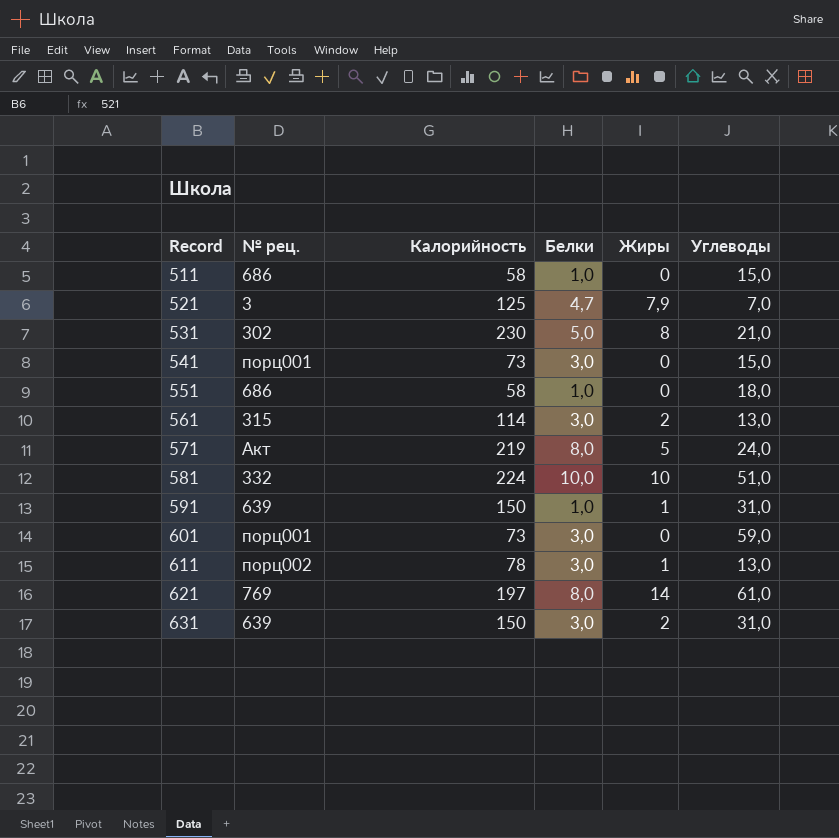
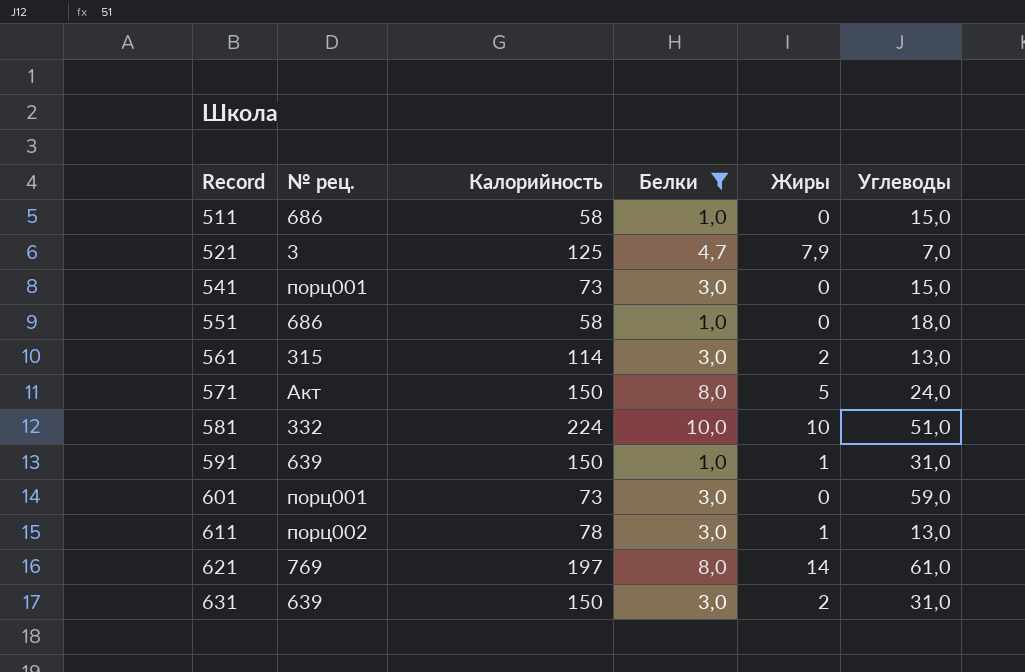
filter: none -> Белки != 5,0
571 | Калорийность: 219 -> 150

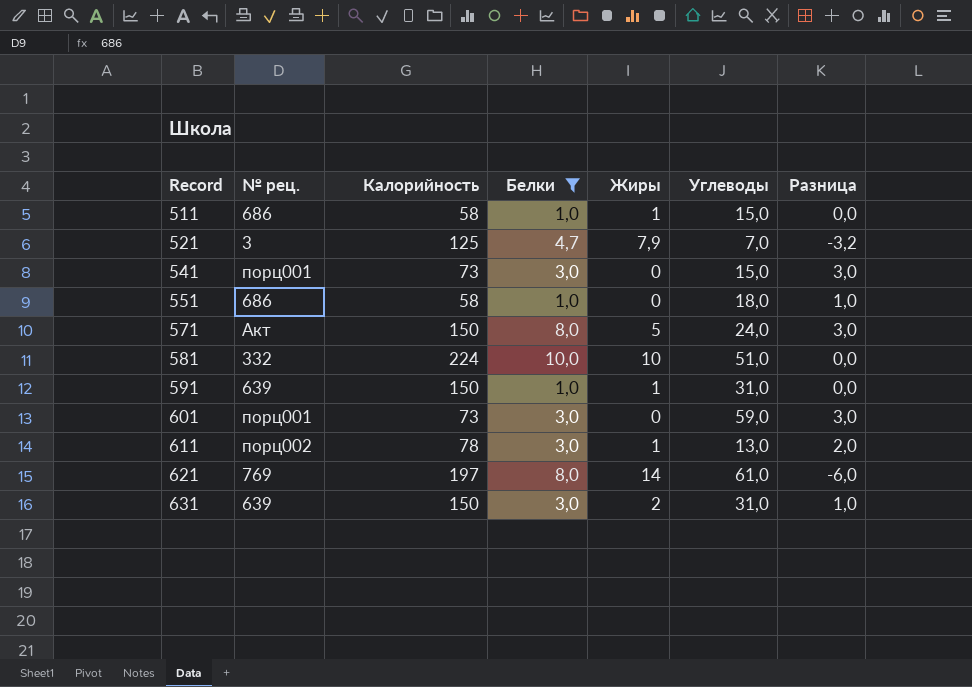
column Разница | formula: none -> [Белки] - [Жиры]
row 561: 315 | 114 | 3,0 | 2 | 13,0 -> none
511 | Жиры: 0 -> 1

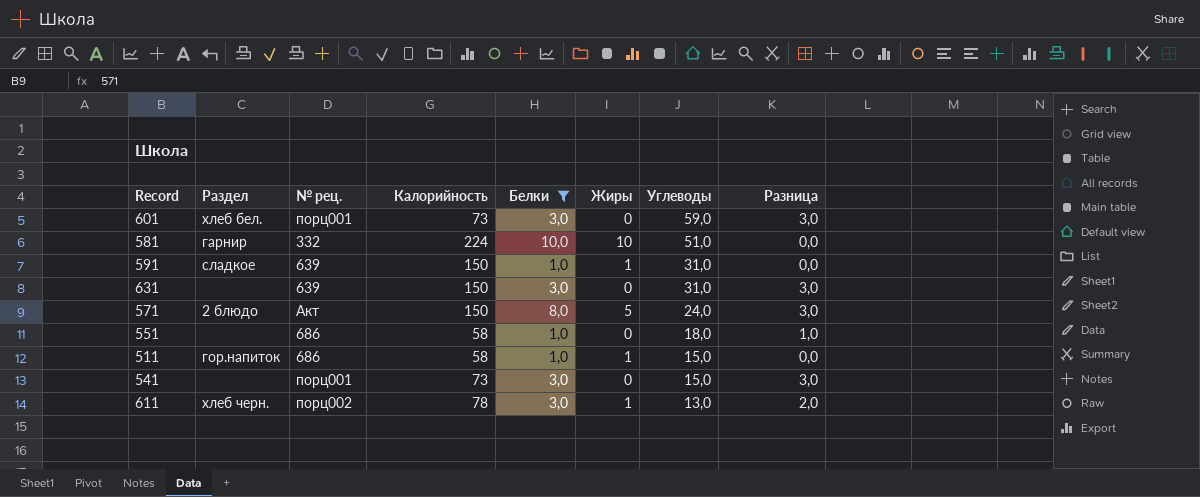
row order: Record ascending -> Углеводы descending
column Раздел | position: none -> 2
row 521: 3 | 125 | 4,7 | 7,9 | 7,0 | -3,2 -> none
row 621: 769 | 197 | 8,0 | 14 | 61,0 | -6,0 -> none
631 | Жиры: 2 -> 0
631 | Разница: 1,0 -> 3,0

